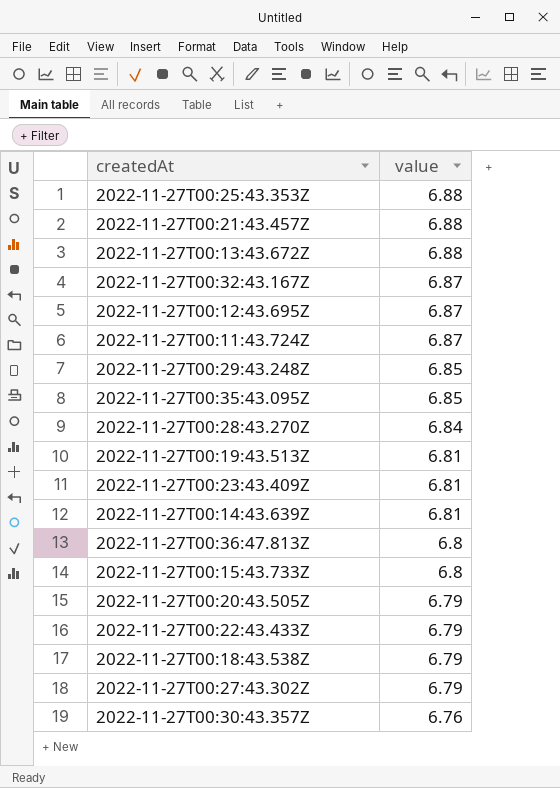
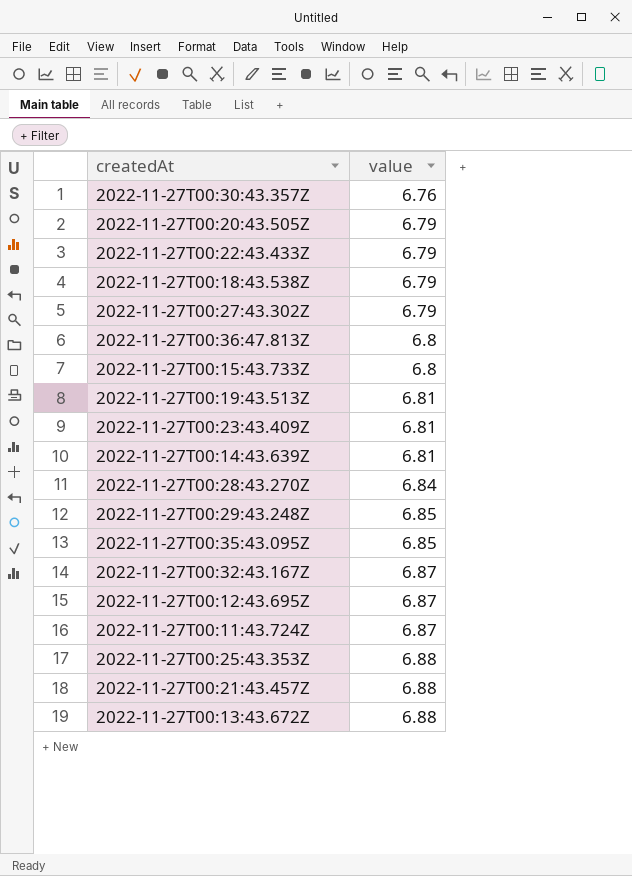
row order: value descending -> value ascending

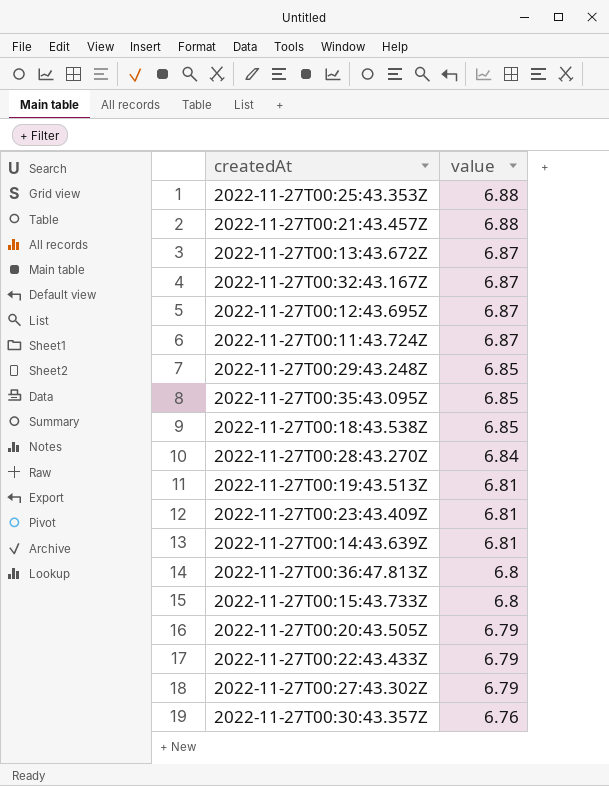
row order: value ascending -> value descending
2022-11-27T00:13:43.672Z | value: 6.88 -> 6.87
2022-11-27T00:18:43.538Z | value: 6.79 -> 6.85

